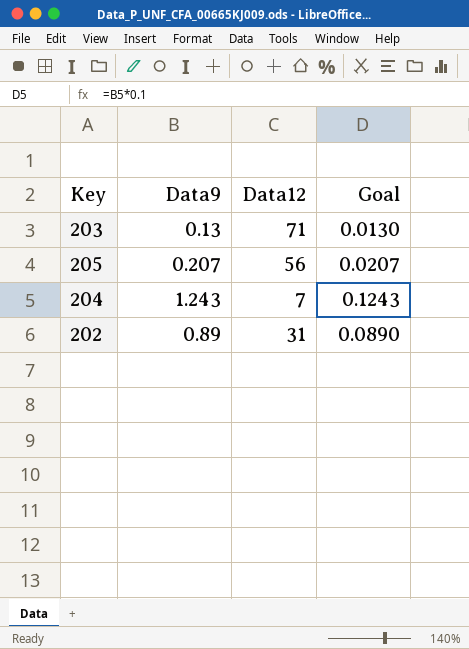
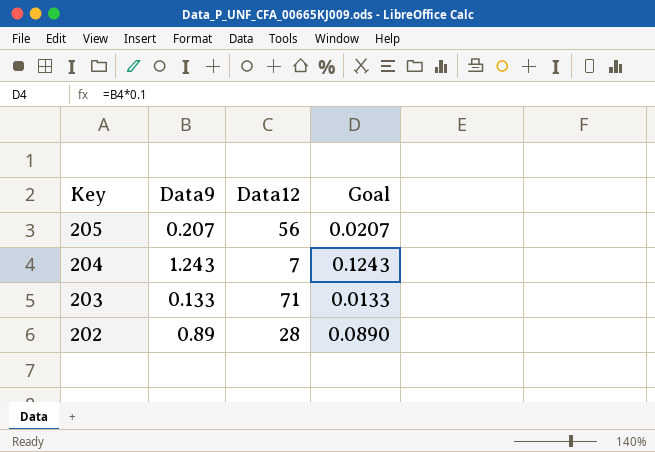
row order: none -> Key descending
203 | Data9: 0.13 -> 0.133
203 | Goal: 0.0130 -> 0.0133
202 | Data12: 31 -> 28

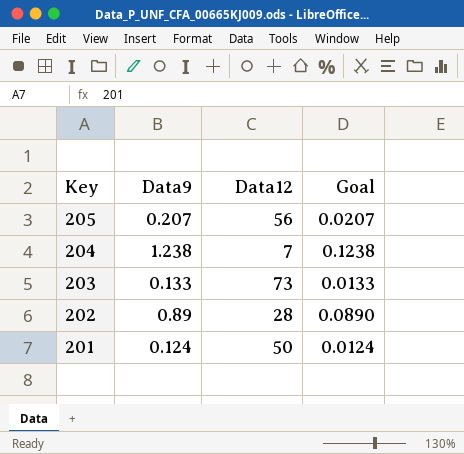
204 | Data9: 1.243 -> 1.238
204 | Goal: 0.1243 -> 0.1238
203 | Data12: 71 -> 73
row 201: none -> 0.124 | 50 | 0.0124

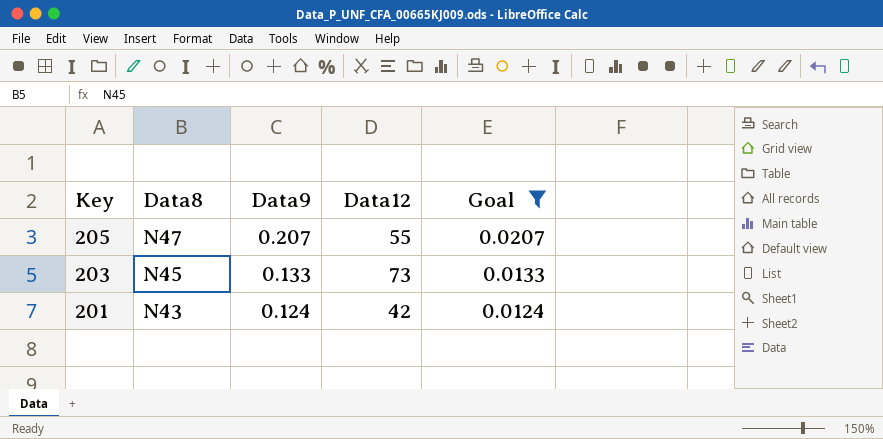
filter: none -> Goal <= 0.0207
column Data8 | position: none -> 2
205 | Data12: 56 -> 55
201 | Data12: 50 -> 42

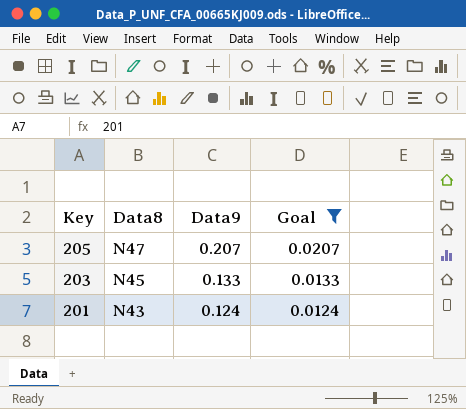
column Data12 | position: 4 -> none

